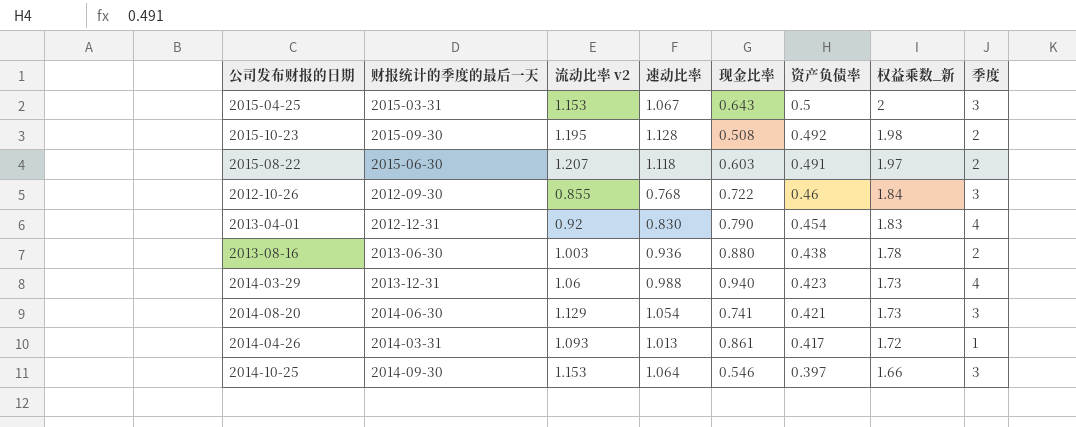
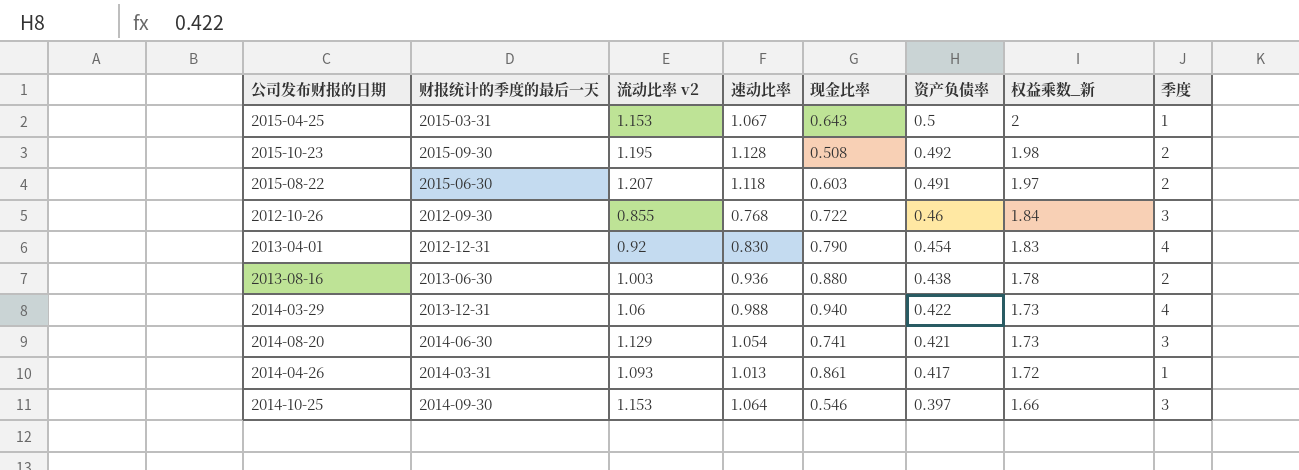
2015-04-25 | 季度: 3 -> 1
2014-03-29 | 资产负债率: 0.423 -> 0.422

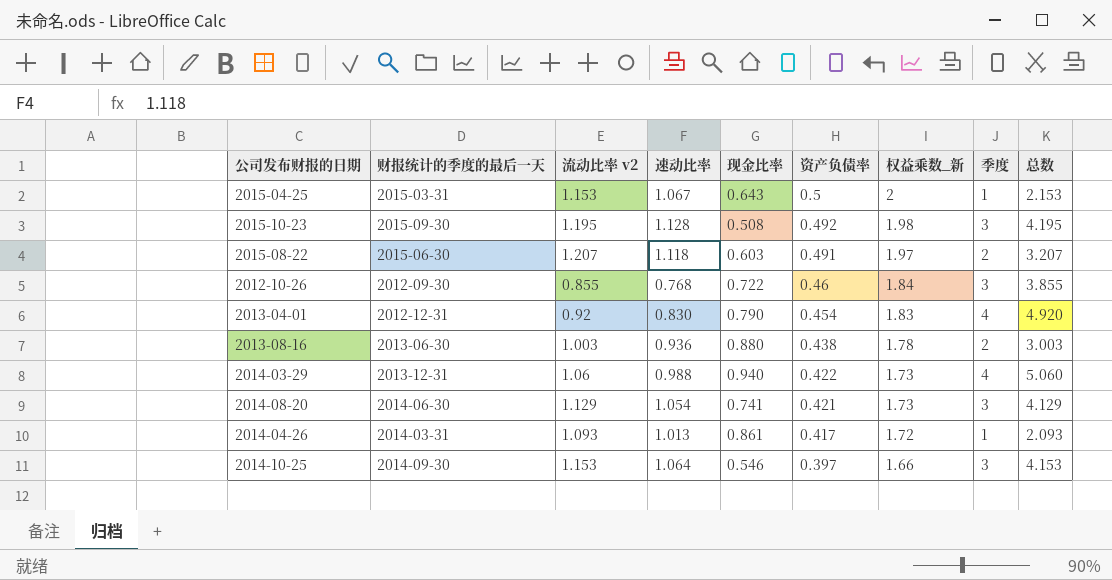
column 总数 | formula: none -> [流动比率 v2] + [季度]
2015-10-23 | 季度: 2 -> 3

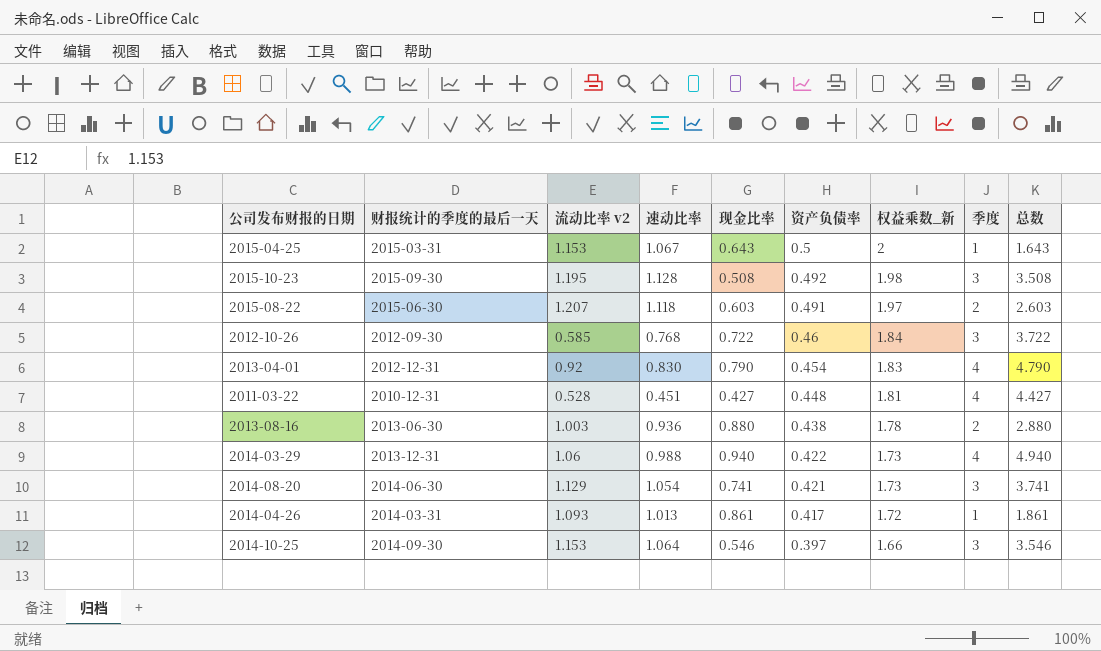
column 总数 | formula: [流动比率 v2] + [季度] -> [现金比率] + [季度]
2012-10-26 | 流动比率 v2: 0.855 -> 0.585
row 2011-03-22: none -> 2010-12-31 | 0.528 | 0.451 | 0.427 | 0.448 | 1.81 | 4 | 4.427

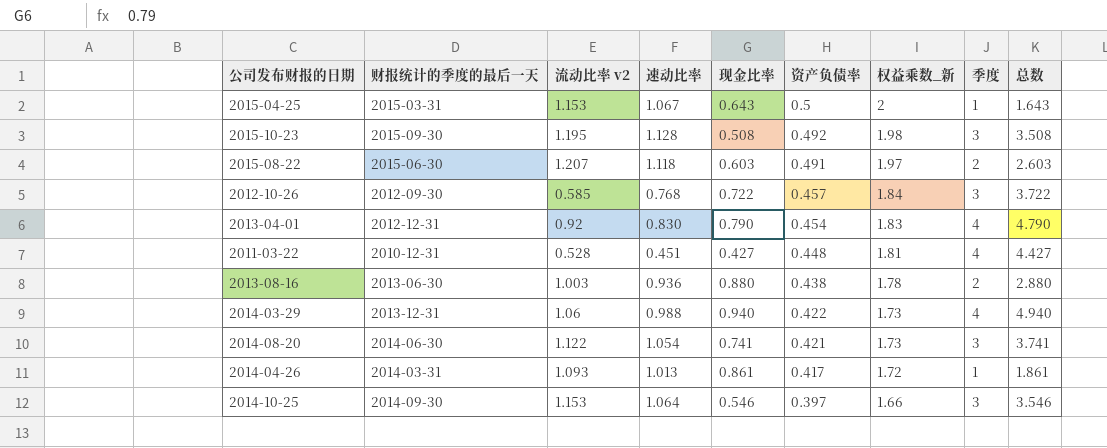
2012-10-26 | 资产负债率: 0.46 -> 0.457
2014-08-20 | 流动比率 v2: 1.129 -> 1.122

